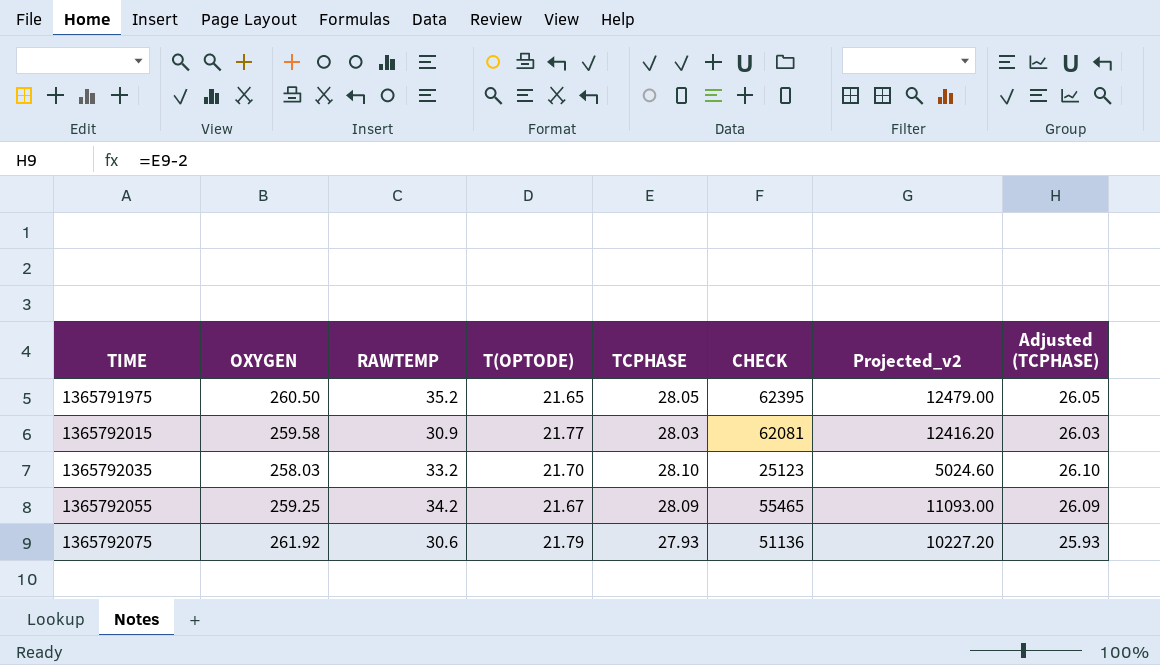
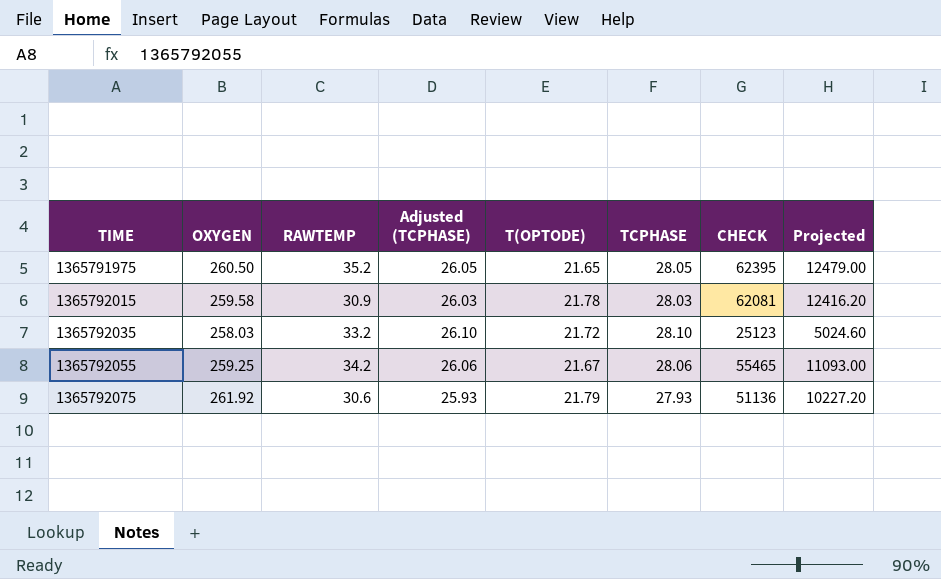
column Adjusted (TCPHASE) | position: 8 -> 4
column name: Projected_v2 -> Projected
1365792015 | T(OPTODE): 21.77 -> 21.78
1365792035 | T(OPTODE): 21.70 -> 21.72
1365792055 | Adjusted (TCPHASE): 26.09 -> 26.06
1365792055 | TCPHASE: 28.09 -> 28.06

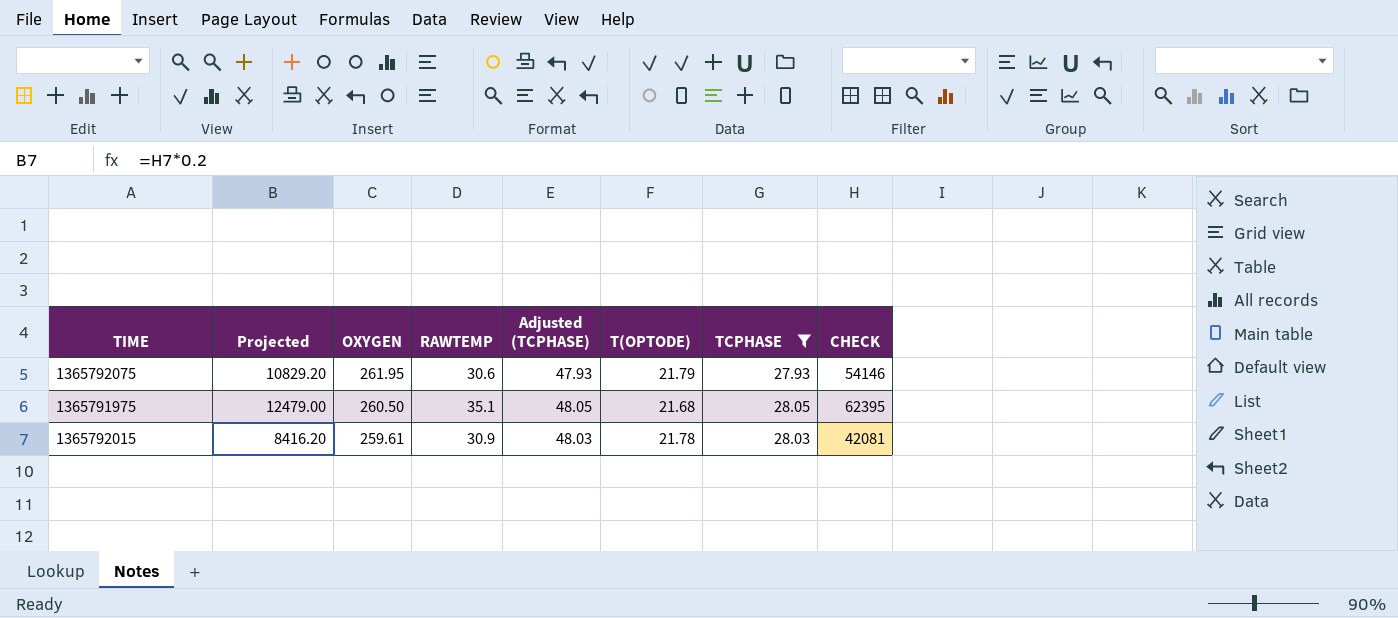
filter: none -> TCPHASE <= 28.05
row order: TIME ascending -> OXYGEN descending
column Projected | position: 8 -> 2
column Adjusted (TCPHASE) | formula: [TCPHASE] - 2 -> [TCPHASE] + 20
1365792075 | Projected: 10227.20 -> 10829.20
1365792075 | OXYGEN: 261.92 -> 261.95
1365792075 | CHECK: 51136 -> 54146
1365791975 | RAWTEMP: 35.2 -> 35.1
1365791975 | T(OPTODE): 21.65 -> 21.68
1365792015 | Projected: 12416.20 -> 8416.20
1365792015 | OXYGEN: 259.58 -> 259.61
1365792015 | CHECK: 62081 -> 42081

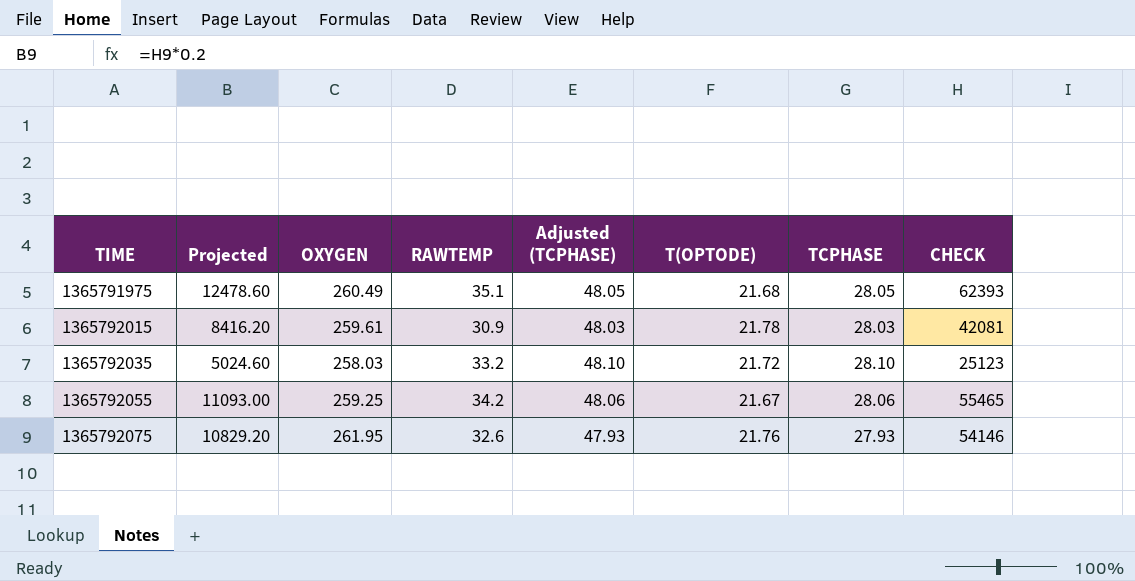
filter: TCPHASE <= 28.05 -> none
row order: OXYGEN descending -> TIME ascending
1365791975 | Projected: 12479.00 -> 12478.60
1365791975 | OXYGEN: 260.50 -> 260.49
1365791975 | CHECK: 62395 -> 62393
1365792075 | RAWTEMP: 30.6 -> 32.6
1365792075 | T(OPTODE): 21.79 -> 21.76

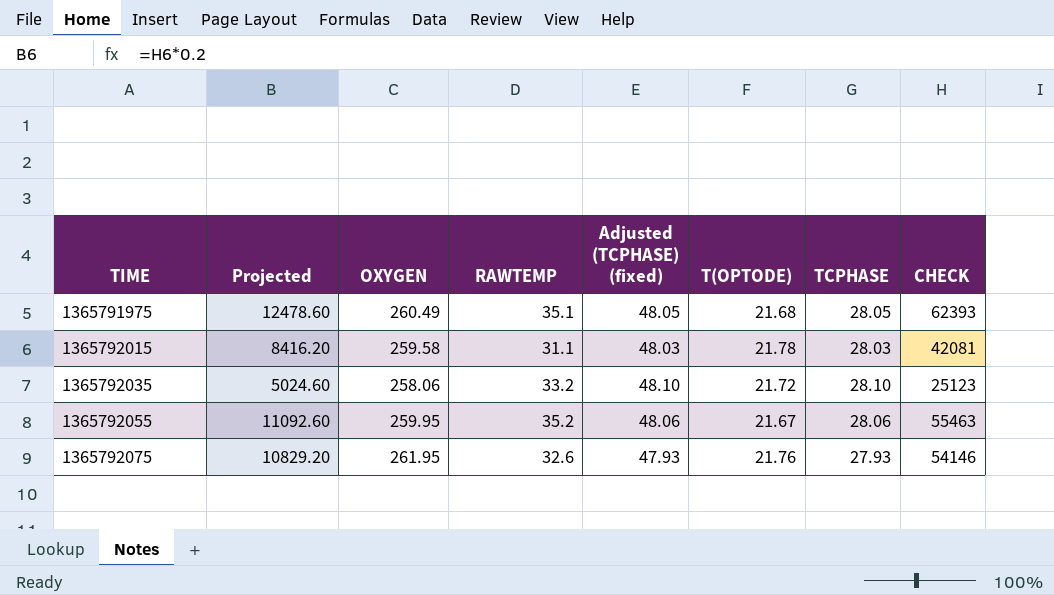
column name: Adjusted (TCPHASE) -> Adjusted (TCPHASE) (fixed)
1365792015 | OXYGEN: 259.61 -> 259.58
1365792015 | RAWTEMP: 30.9 -> 31.1
1365792035 | OXYGEN: 258.03 -> 258.06
1365792055 | Projected: 11093.00 -> 11092.60
1365792055 | OXYGEN: 259.25 -> 259.95
1365792055 | RAWTEMP: 34.2 -> 35.2
1365792055 | CHECK: 55465 -> 55463

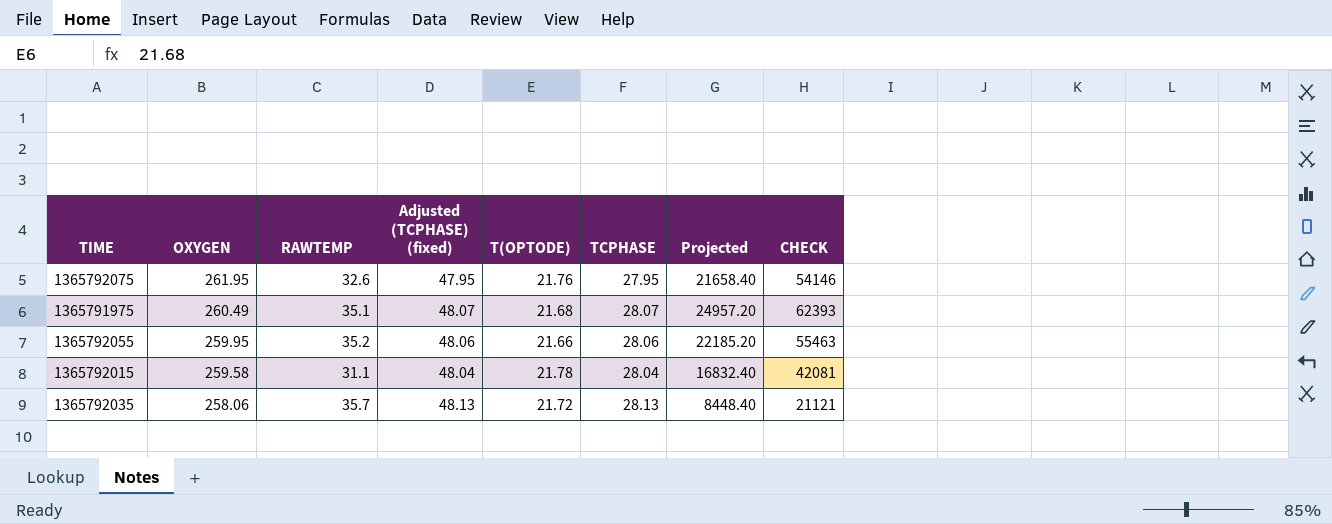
row order: TIME ascending -> OXYGEN descending
column Projected | formula: [CHECK] * 0.2 -> [CHECK] * 0.4
column Projected | position: 2 -> 7
1365792075 | Adjusted (TCPHASE) (fixed): 47.93 -> 47.95
1365792075 | TCPHASE: 27.93 -> 27.95
1365791975 | Adjusted (TCPHASE) (fixed): 48.05 -> 48.07
1365791975 | TCPHASE: 28.05 -> 28.07
1365792055 | T(OPTODE): 21.67 -> 21.66
1365792015 | Adjusted (TCPHASE) (fixed): 48.03 -> 48.04
1365792015 | TCPHASE: 28.03 -> 28.04
1365792035 | RAWTEMP: 33.2 -> 35.7
1365792035 | Adjusted (TCPHASE) (fixed): 48.10 -> 48.13
1365792035 | TCPHASE: 28.10 -> 28.13
1365792035 | CHECK: 25123 -> 21121

